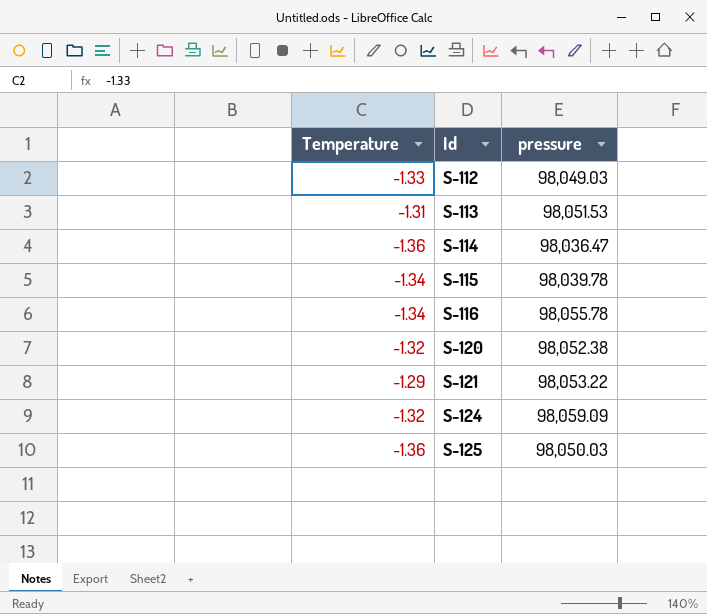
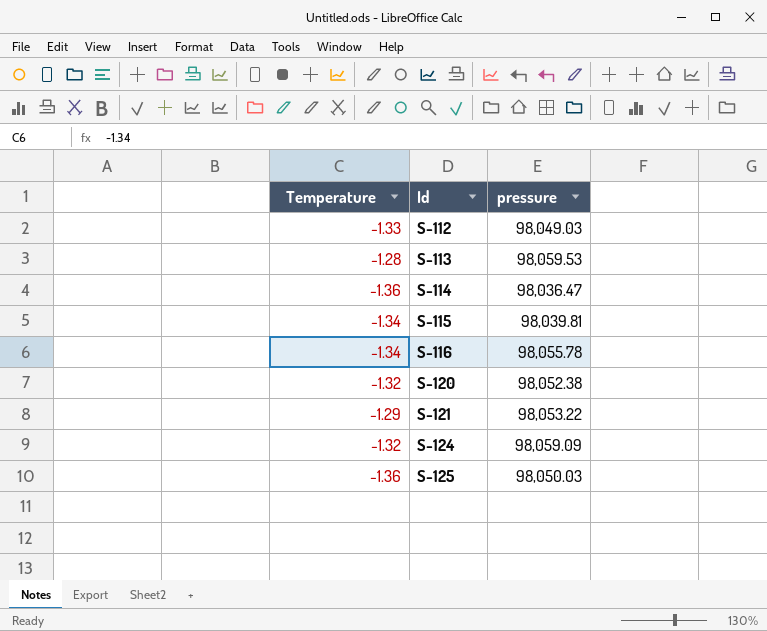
S-113 | Temperature: -1.31 -> -1.28
S-113 | pressure: 98,051.53 -> 98,059.53
S-115 | pressure: 98,039.78 -> 98,039.81

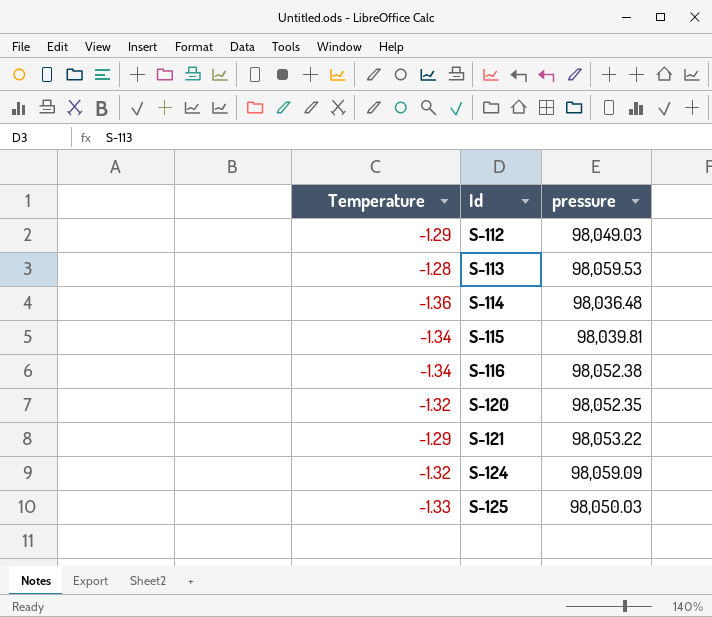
S-112 | Temperature: -1.33 -> -1.29
S-114 | pressure: 98,036.47 -> 98,036.48
S-116 | pressure: 98,055.78 -> 98,052.38
S-120 | pressure: 98,052.38 -> 98,052.35
S-125 | Temperature: -1.36 -> -1.33

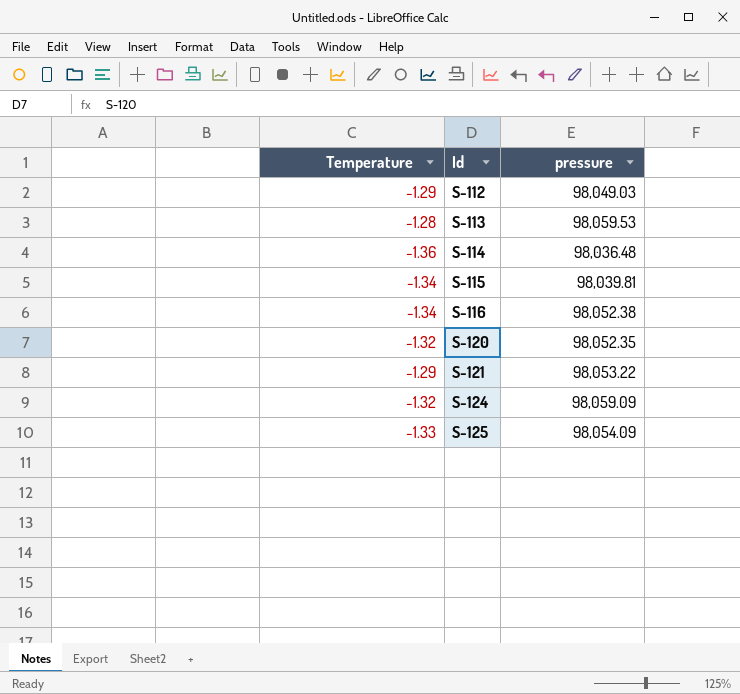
S-125 | pressure: 98,050.03 -> 98,054.09

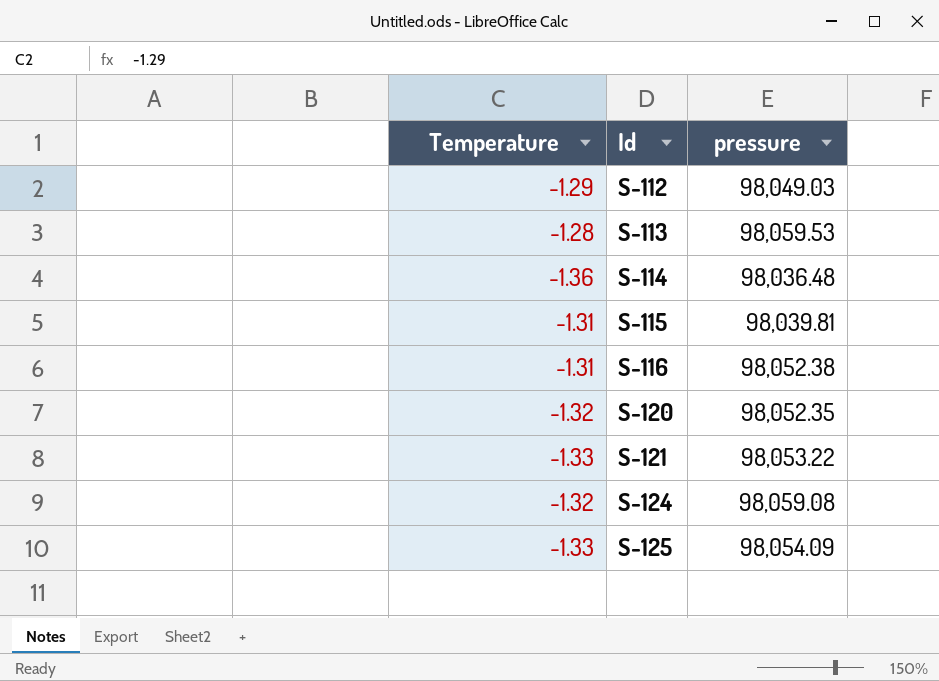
S-115 | Temperature: -1.34 -> -1.31
S-116 | Temperature: -1.34 -> -1.31
S-121 | Temperature: -1.29 -> -1.33
S-124 | pressure: 98,059.09 -> 98,059.08

